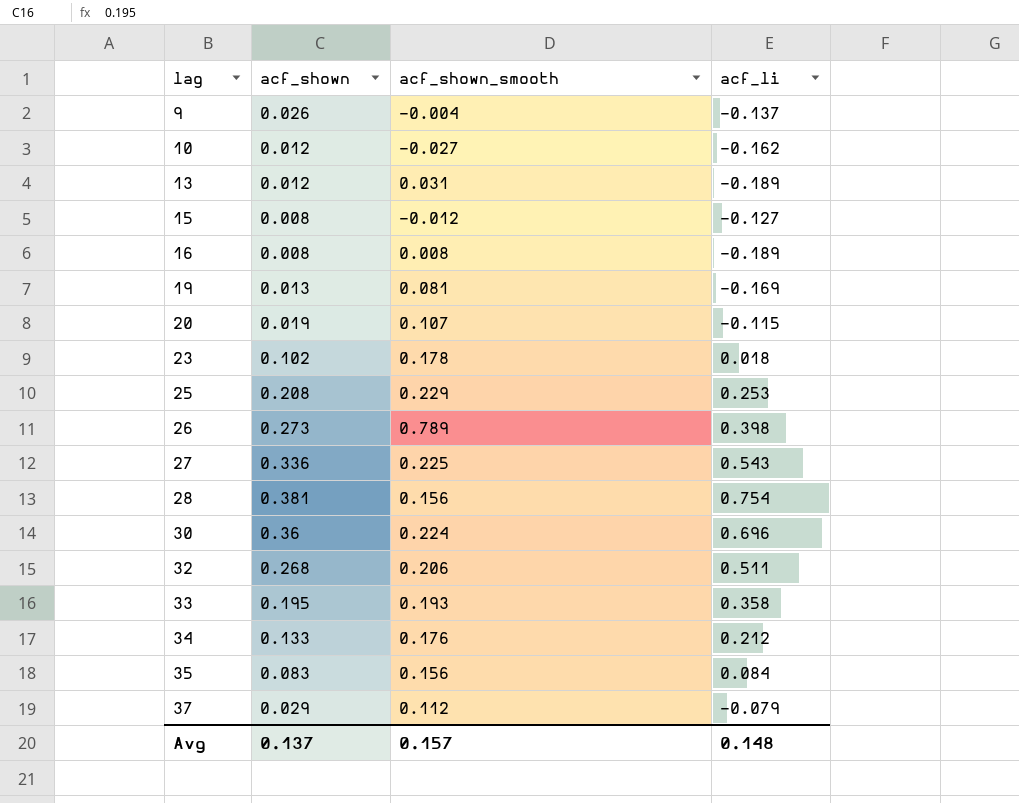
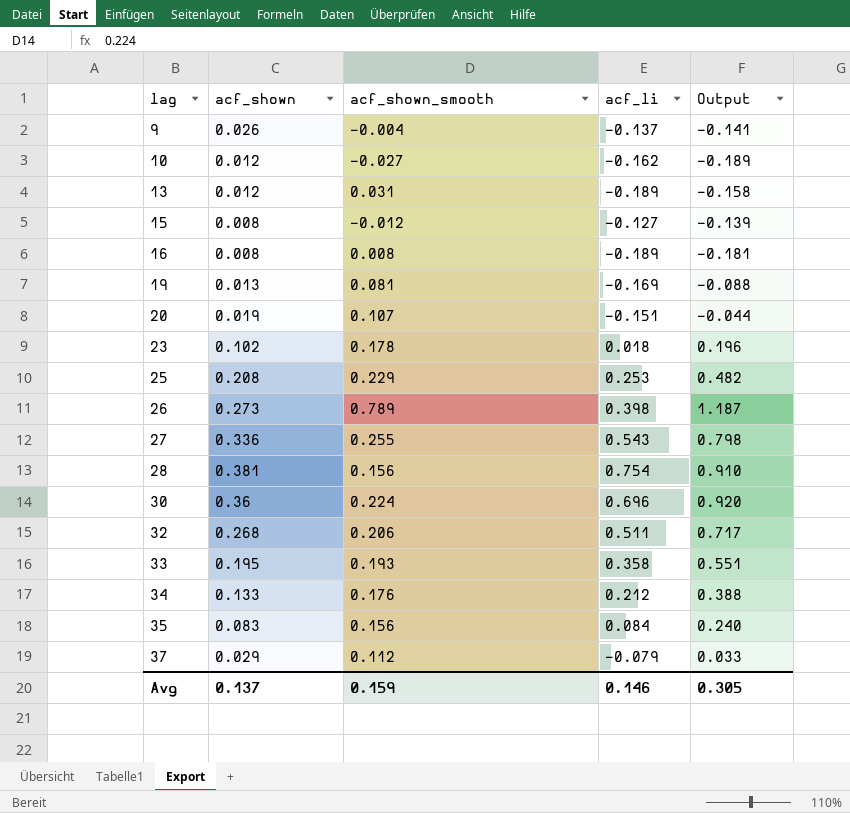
column Output | formula: none -> [acf_shown_smooth] + [acf_li]
20 | acf_li: -0.115 -> -0.151
27 | acf_shown_smooth: 0.225 -> 0.255
Avg | acf_shown_smooth: 0.157 -> 0.159
Avg | acf_li: 0.148 -> 0.146

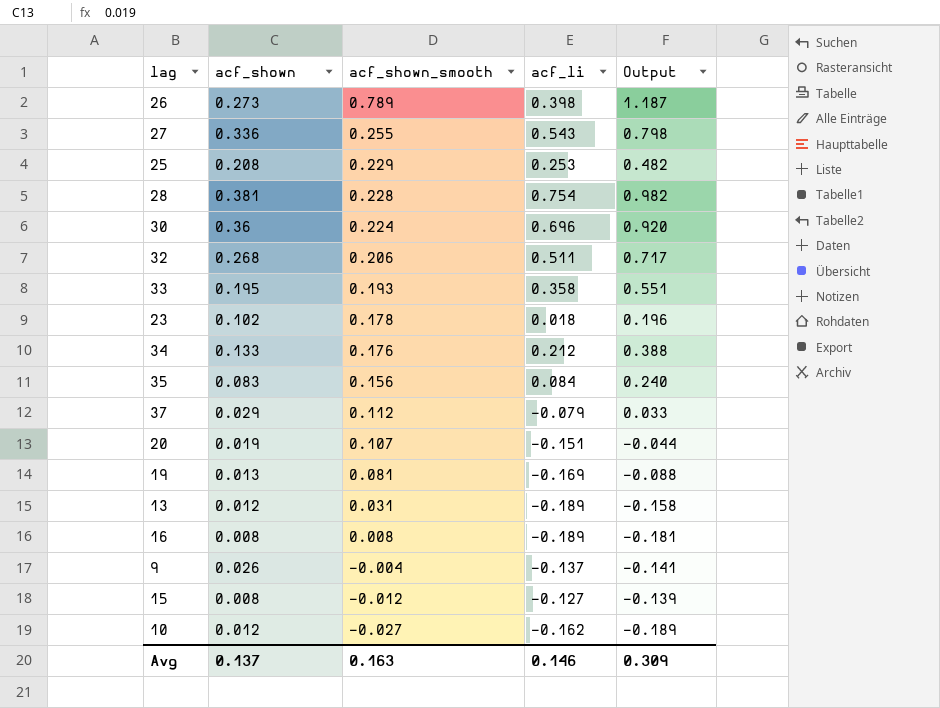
row order: lag ascending -> acf_shown_smooth descending
28 | acf_shown_smooth: 0.156 -> 0.228
28 | Output: 0.910 -> 0.982
Avg | acf_shown_smooth: 0.159 -> 0.163
Avg | Output: 0.305 -> 0.309

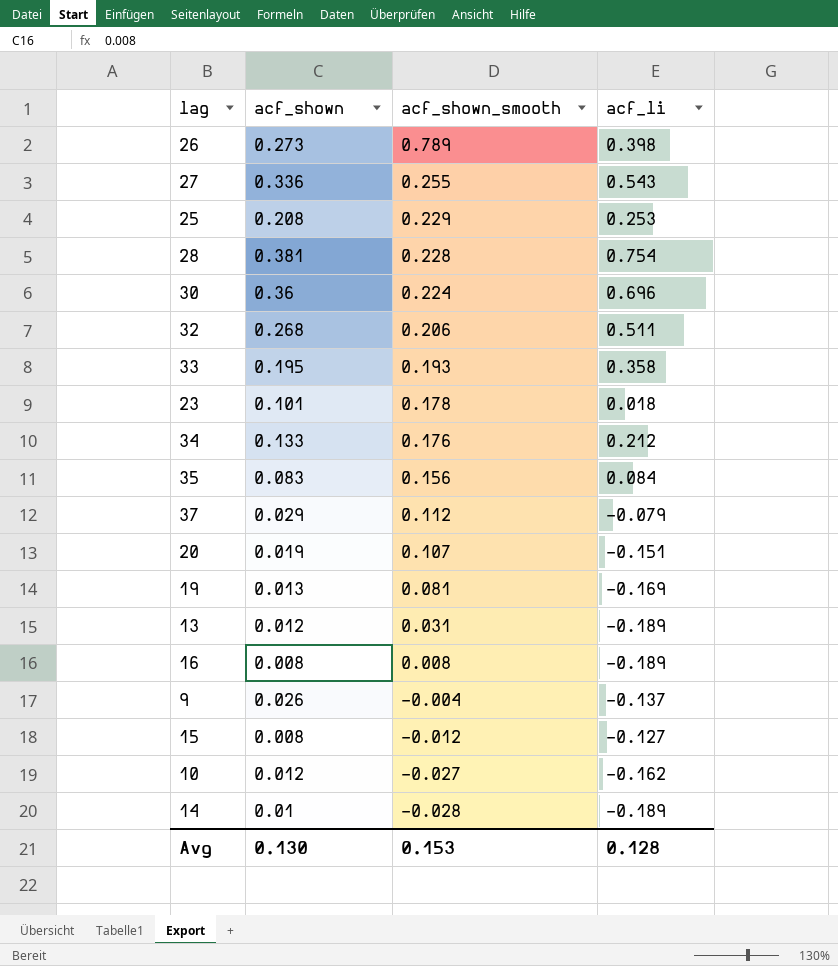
column Output | formula: [acf_shown_smooth] + [acf_li] -> none
23 | acf_shown: 0.102 -> 0.101
row 14: none -> 0.01 | -0.028 | -0.189
Avg | acf_shown: 0.137 -> 0.130
Avg | acf_shown_smooth: 0.163 -> 0.153
Avg | acf_li: 0.146 -> 0.128

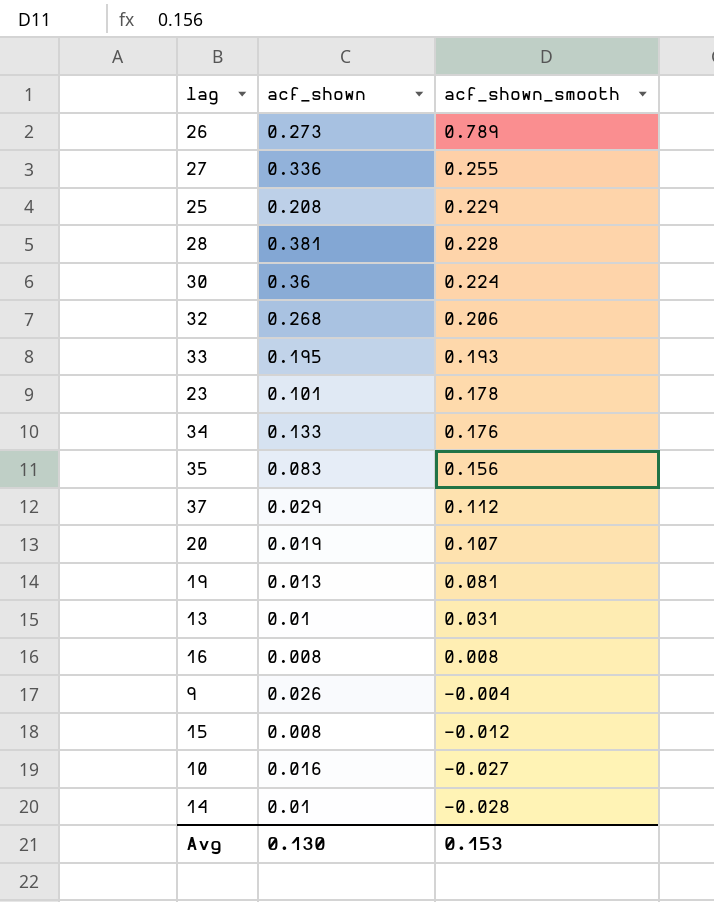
column acf_li | position: 4 -> none
13 | acf_shown: 0.012 -> 0.01
10 | acf_shown: 0.012 -> 0.016

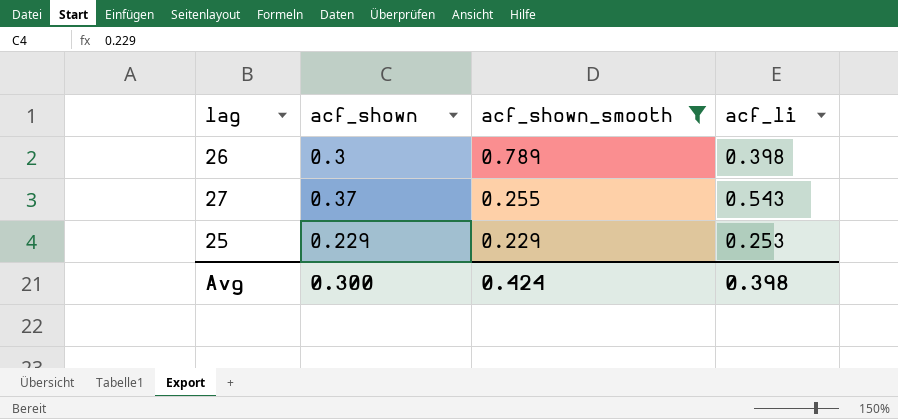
filter: none -> acf_shown_smooth >= 0.229
column acf_li | position: none -> 4
26 | acf_shown: 0.273 -> 0.3
27 | acf_shown: 0.336 -> 0.37
25 | acf_shown: 0.208 -> 0.229
Avg | acf_shown: 0.130 -> 0.300
Avg | acf_shown_smooth: 0.153 -> 0.424

